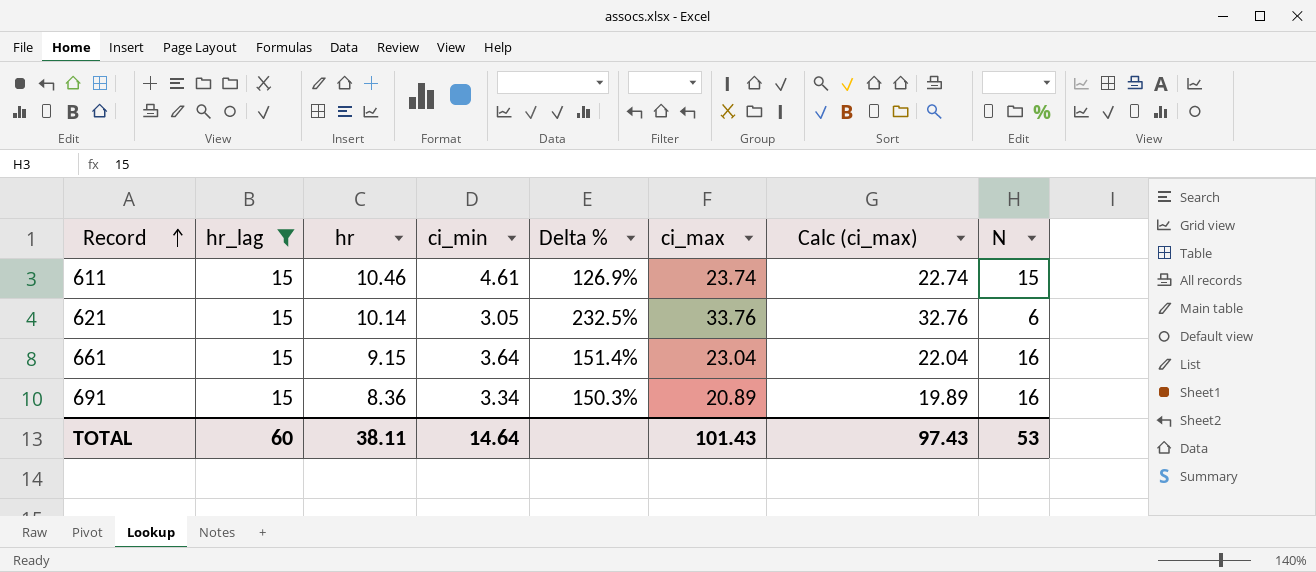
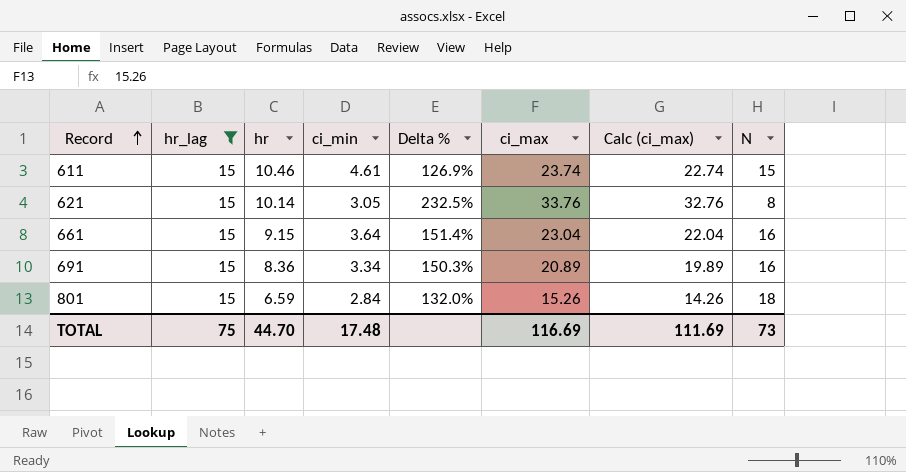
621 | N: 6 -> 8
row 801: none -> 15 | 6.59 | 2.84 | 132.0% | 15.26 | 14.26 | 18
TOTAL | hr_lag: 60 -> 75
TOTAL | hr: 38.11 -> 44.70
TOTAL | ci_min: 14.64 -> 17.48
TOTAL | ci_max: 101.43 -> 116.69
TOTAL | Calc (ci_max): 97.43 -> 111.69
TOTAL | N: 53 -> 73

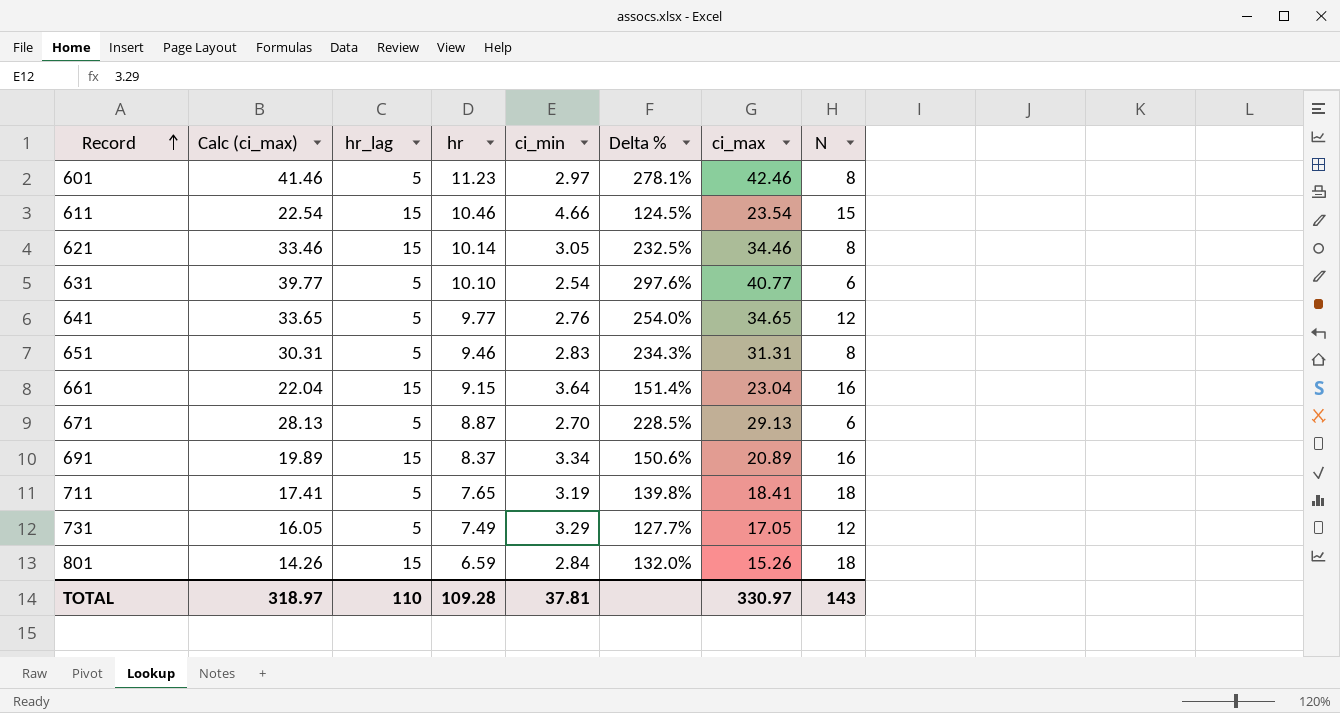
filter: hr_lag = 15 -> none
column Calc (ci_max) | position: 7 -> 2
611 | Calc (ci_max): 22.74 -> 22.54
611 | ci_min: 4.61 -> 4.66
611 | Delta %: 126.9% -> 124.5%
611 | ci_max: 23.74 -> 23.54
621 | Calc (ci_max): 32.76 -> 33.46
621 | ci_max: 33.76 -> 34.46
691 | hr: 8.36 -> 8.37
691 | Delta %: 150.3% -> 150.6%
TOTAL | Calc (ci_max): 111.69 -> 318.97
TOTAL | hr_lag: 75 -> 110
TOTAL | hr: 44.70 -> 109.28
TOTAL | ci_min: 17.48 -> 37.81
TOTAL | ci_max: 116.69 -> 330.97
TOTAL | N: 73 -> 143

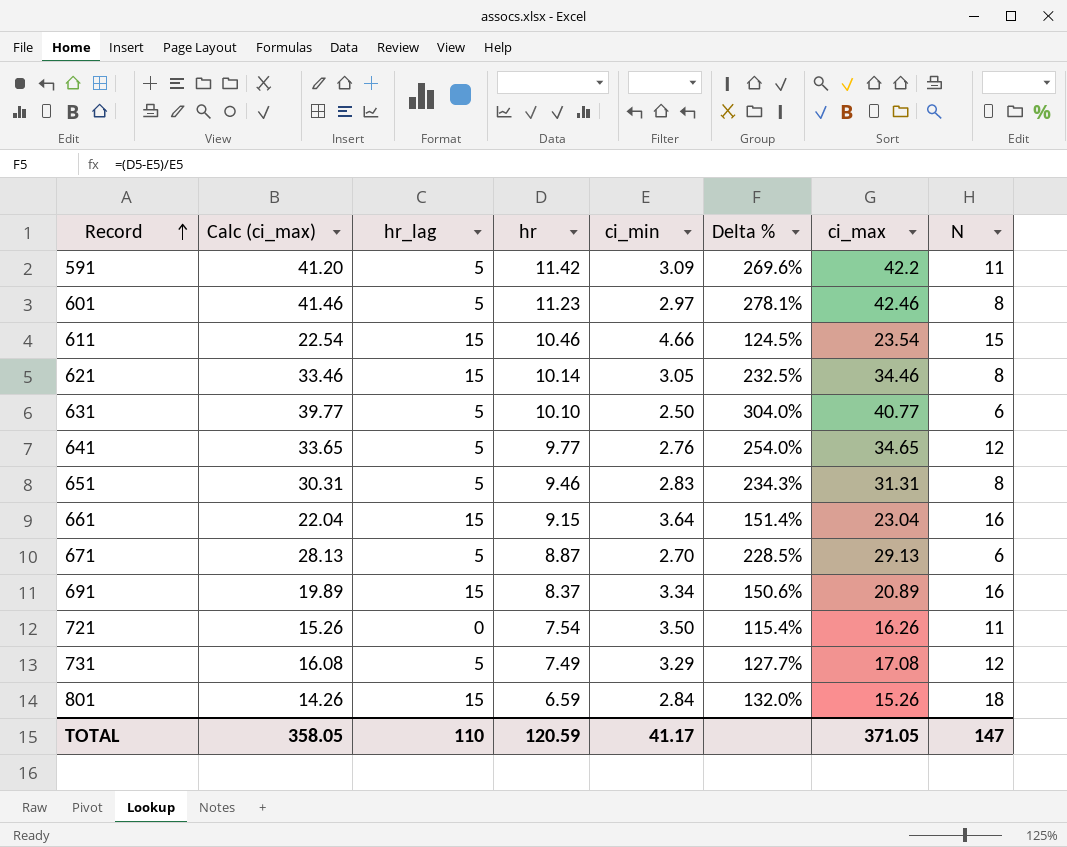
row 711: 17.41 | 5 | 7.65 | 3.19 | 139.8% | 18.41 | 18 -> none
row 591: none -> 41.20 | 5 | 11.42 | 3.09 | 269.6% | 42.2 | 11
631 | ci_min: 2.54 -> 2.50
631 | Delta %: 297.6% -> 304.0%
row 721: none -> 15.26 | 0 | 7.54 | 3.50 | 115.4% | 16.26 | 11
731 | Calc (ci_max): 16.05 -> 16.08
731 | ci_max: 17.05 -> 17.08
TOTAL | Calc (ci_max): 318.97 -> 358.05
TOTAL | hr: 109.28 -> 120.59
TOTAL | ci_min: 37.81 -> 41.17
TOTAL | ci_max: 330.97 -> 371.05
TOTAL | N: 143 -> 147

